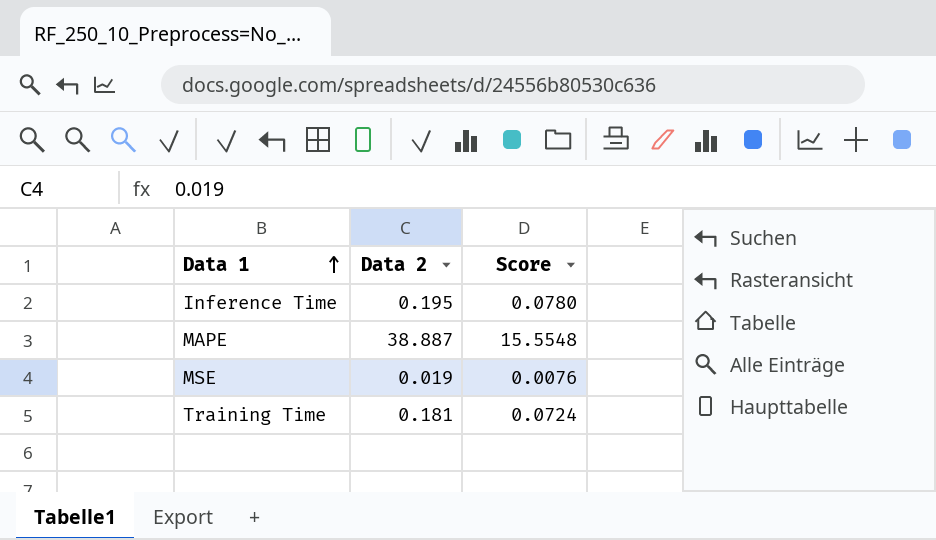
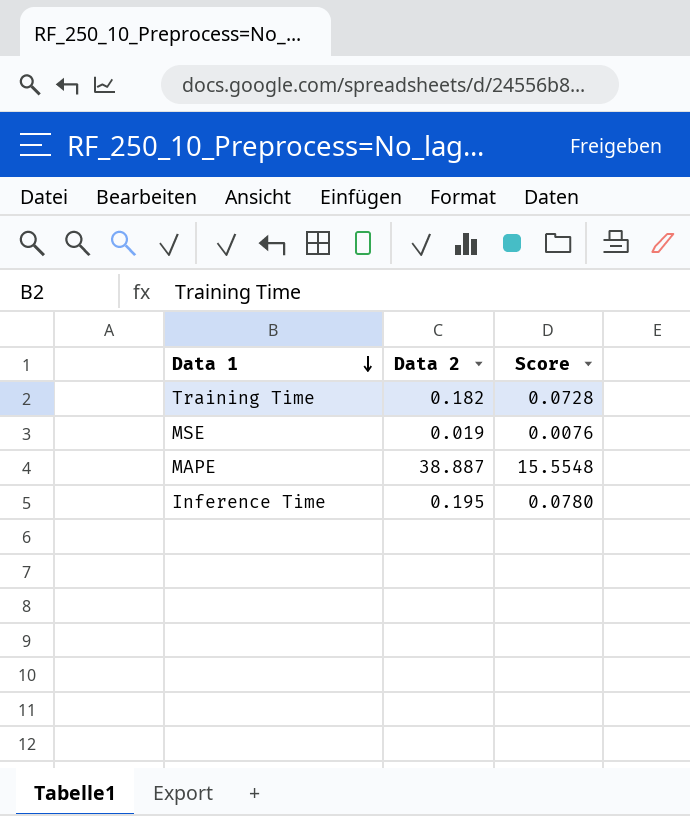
row order: Data 1 ascending -> Data 1 descending
Training Time | Data 2: 0.181 -> 0.182
Training Time | Score: 0.0724 -> 0.0728

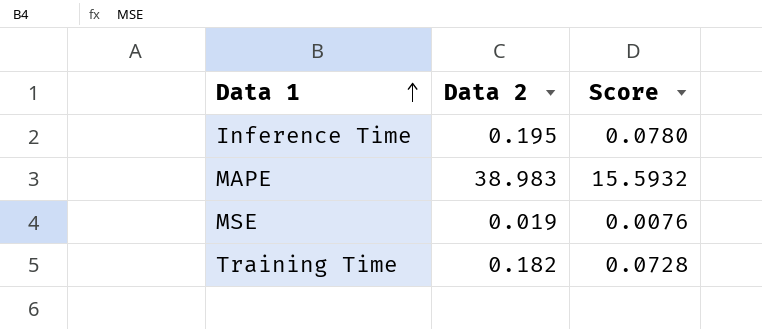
row order: Data 1 descending -> Data 1 ascending
MAPE | Data 2: 38.887 -> 38.983
MAPE | Score: 15.5548 -> 15.5932

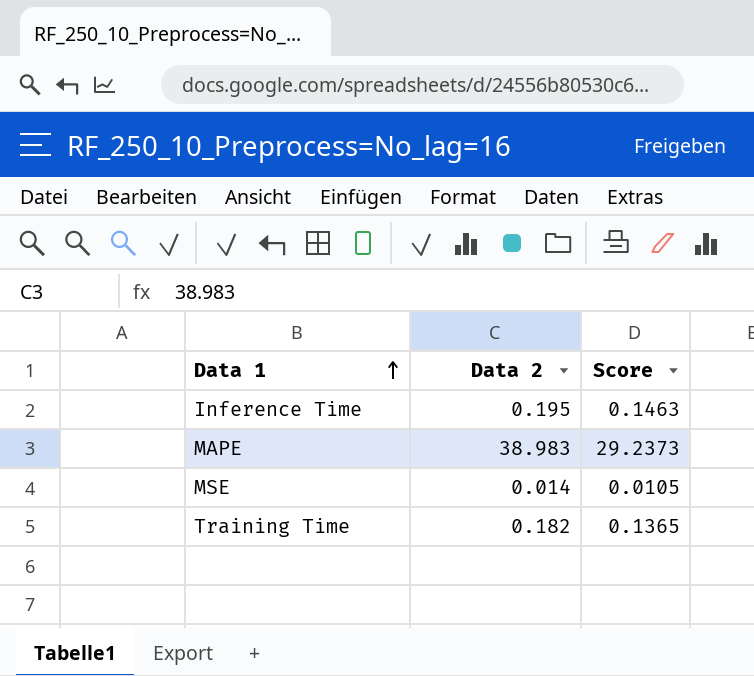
column Score | formula: [Data 2] * 0.4 -> [Data 2] * 0.75
MSE | Data 2: 0.019 -> 0.014

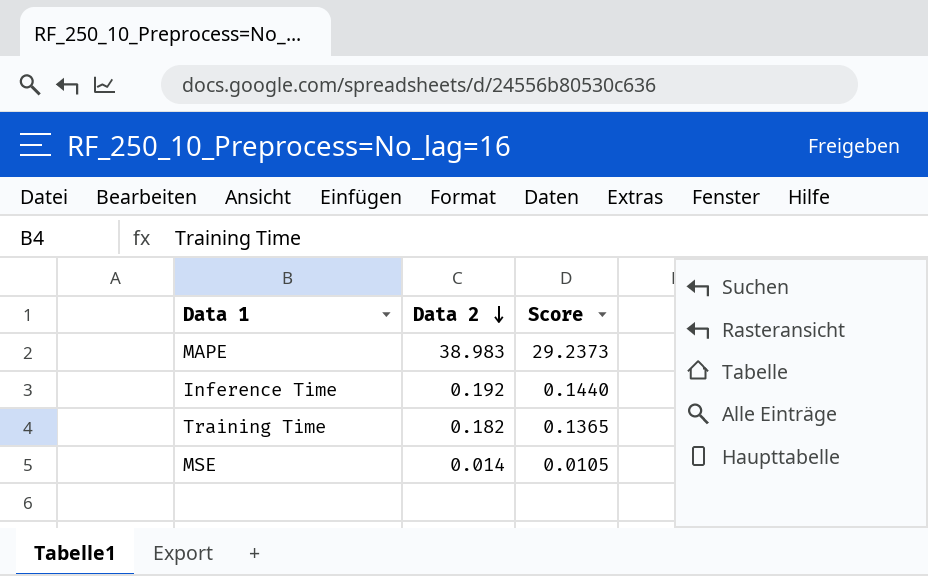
row order: Data 1 ascending -> Data 2 descending
Inference Time | Data 2: 0.195 -> 0.192
Inference Time | Score: 0.1463 -> 0.1440

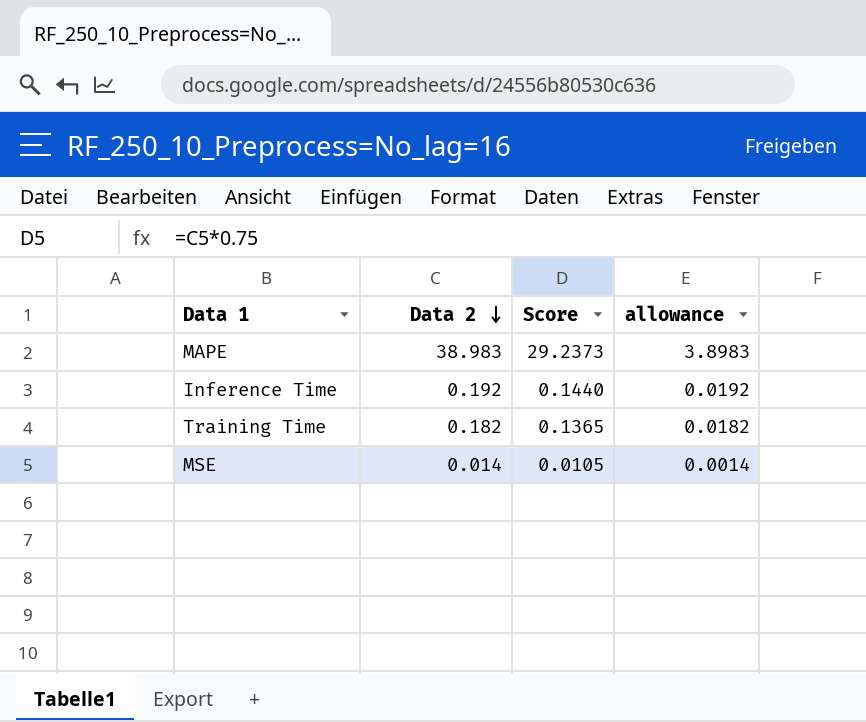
column allowance | formula: none -> [Data 2] * 0.1

